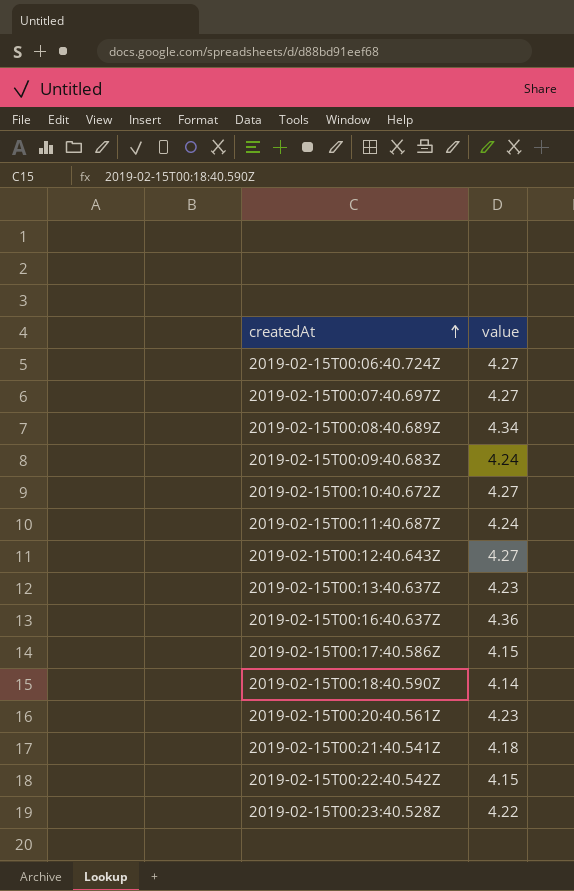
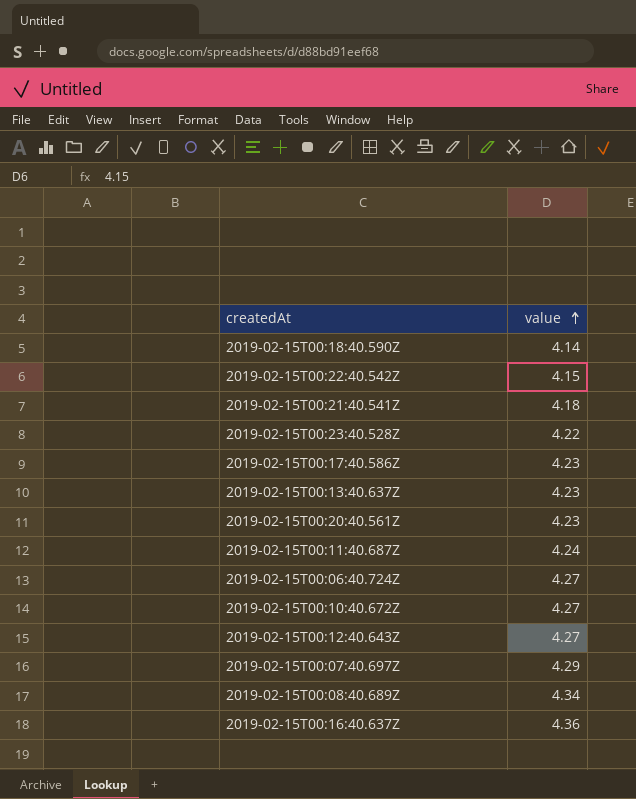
row order: createdAt ascending -> value ascending
row 2019-02-15T00:09:40.683Z: 4.24 -> none
2019-02-15T00:17:40.586Z | value: 4.15 -> 4.23
2019-02-15T00:07:40.697Z | value: 4.27 -> 4.29

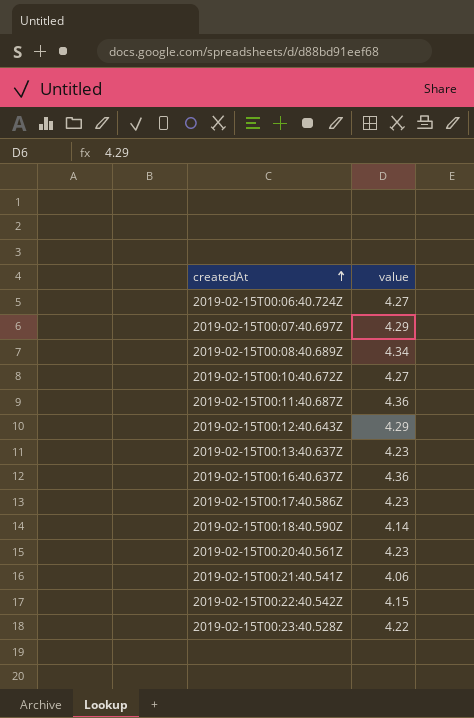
row order: value ascending -> createdAt ascending
2019-02-15T00:11:40.687Z | value: 4.24 -> 4.36
2019-02-15T00:12:40.643Z | value: 4.27 -> 4.29
2019-02-15T00:21:40.541Z | value: 4.18 -> 4.06

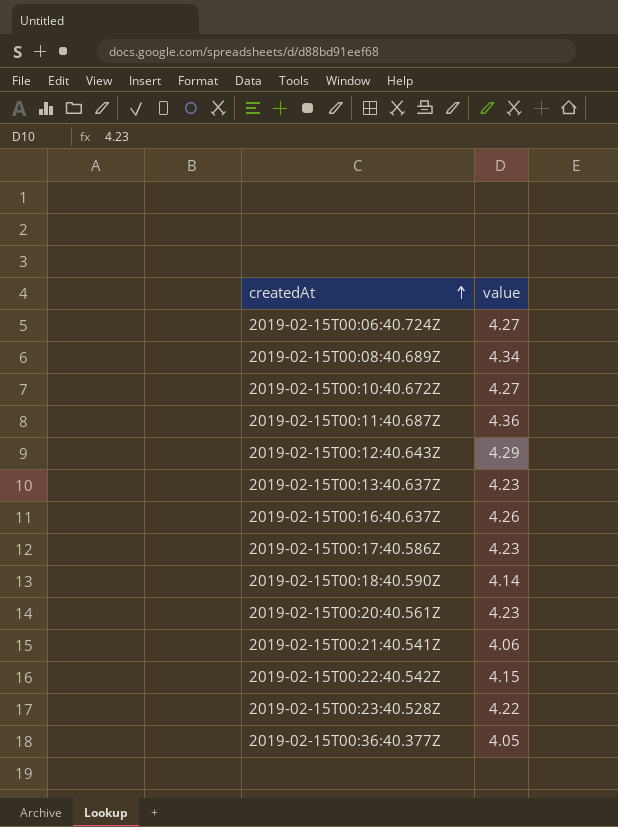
row 2019-02-15T00:07:40.697Z: 4.29 -> none
2019-02-15T00:16:40.637Z | value: 4.36 -> 4.26
row 2019-02-15T00:36:40.377Z: none -> 4.05

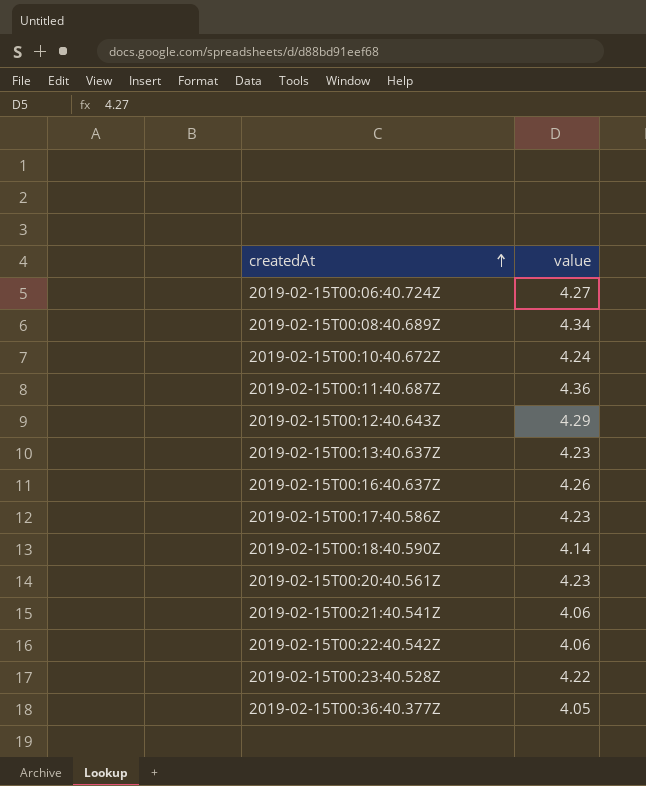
2019-02-15T00:10:40.672Z | value: 4.27 -> 4.24
2019-02-15T00:22:40.542Z | value: 4.15 -> 4.06

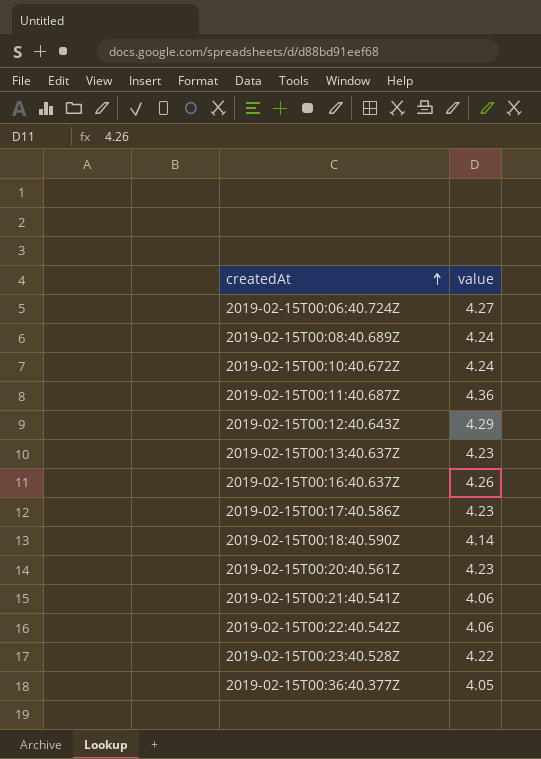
2019-02-15T00:08:40.689Z | value: 4.34 -> 4.24

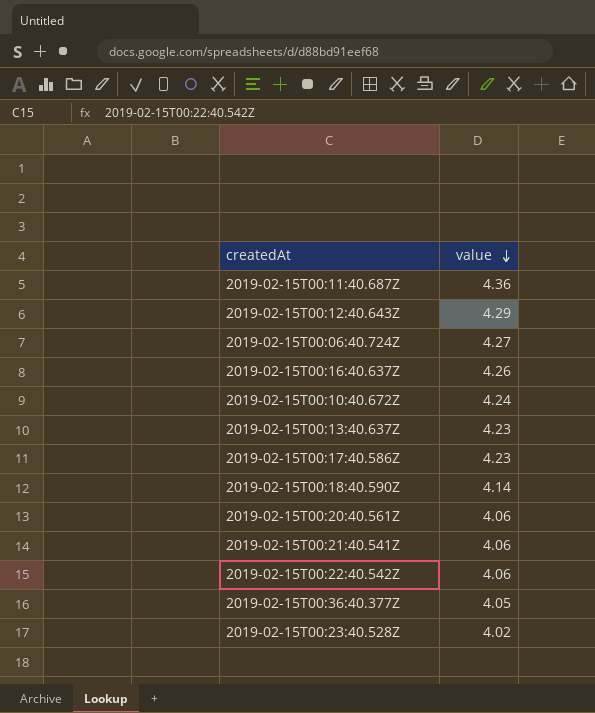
row order: createdAt ascending -> value descending
row 2019-02-15T00:08:40.689Z: 4.24 -> none
2019-02-15T00:20:40.561Z | value: 4.23 -> 4.06
2019-02-15T00:23:40.528Z | value: 4.22 -> 4.02

